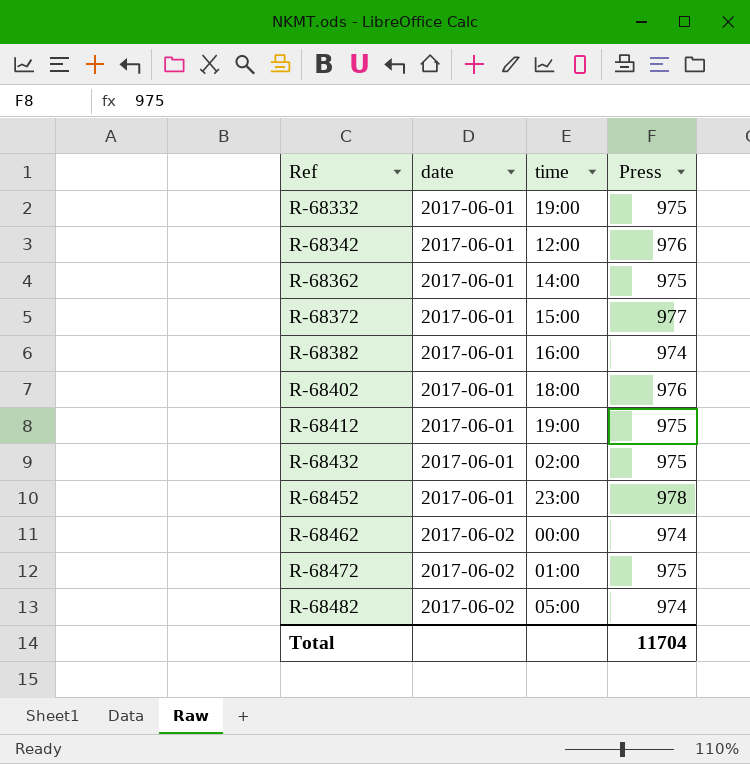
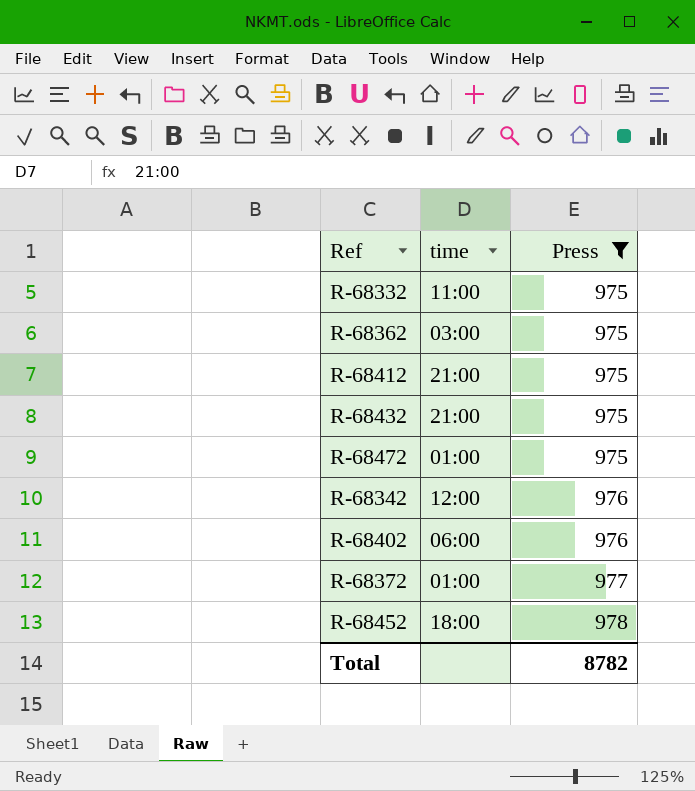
filter: none -> Press != 974
row order: Ref ascending -> Press ascending
column date | position: 2 -> none
R-68332 | time: 19:00 -> 11:00
R-68362 | time: 14:00 -> 03:00
R-68412 | time: 19:00 -> 21:00
R-68432 | time: 02:00 -> 21:00
R-68402 | time: 18:00 -> 06:00
R-68372 | time: 15:00 -> 01:00
R-68452 | time: 23:00 -> 18:00
Total | Press: 11704 -> 8782

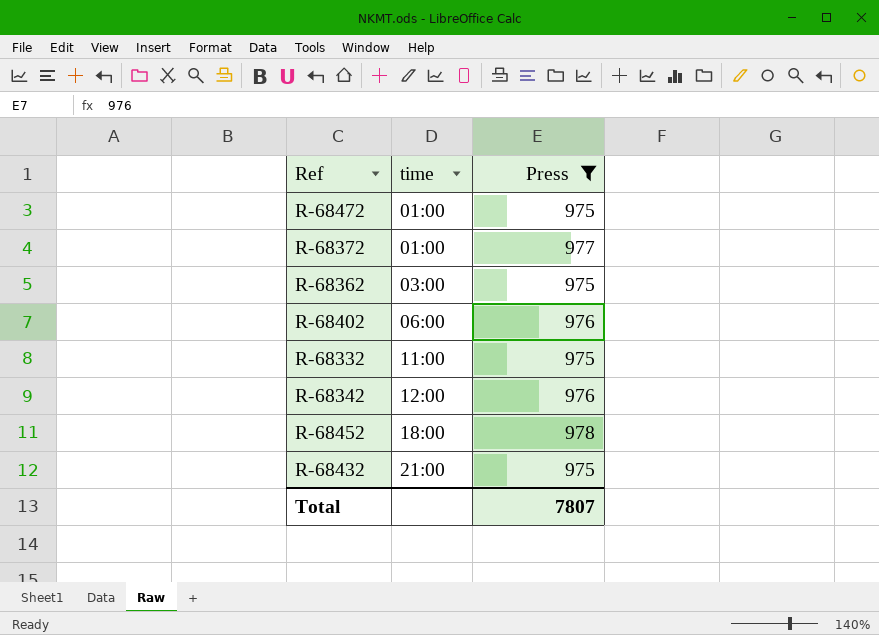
row order: Press ascending -> time ascending
row R-68412: 21:00 | 975 -> none
Total | Press: 8782 -> 7807

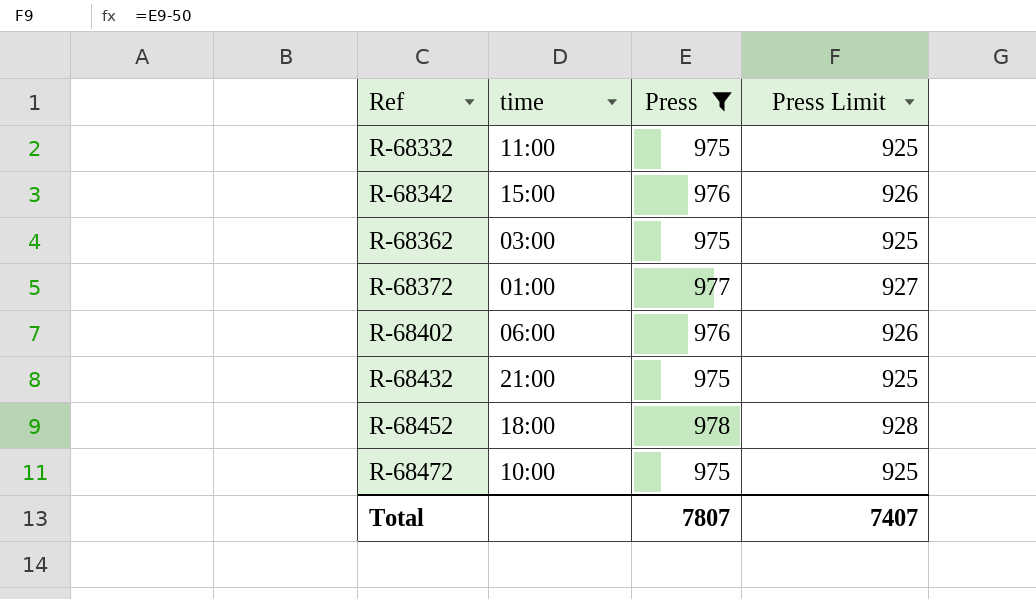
row order: time ascending -> Ref ascending
column Press Limit | formula: none -> [Press] - 50
R-68342 | time: 12:00 -> 15:00
R-68472 | time: 01:00 -> 10:00

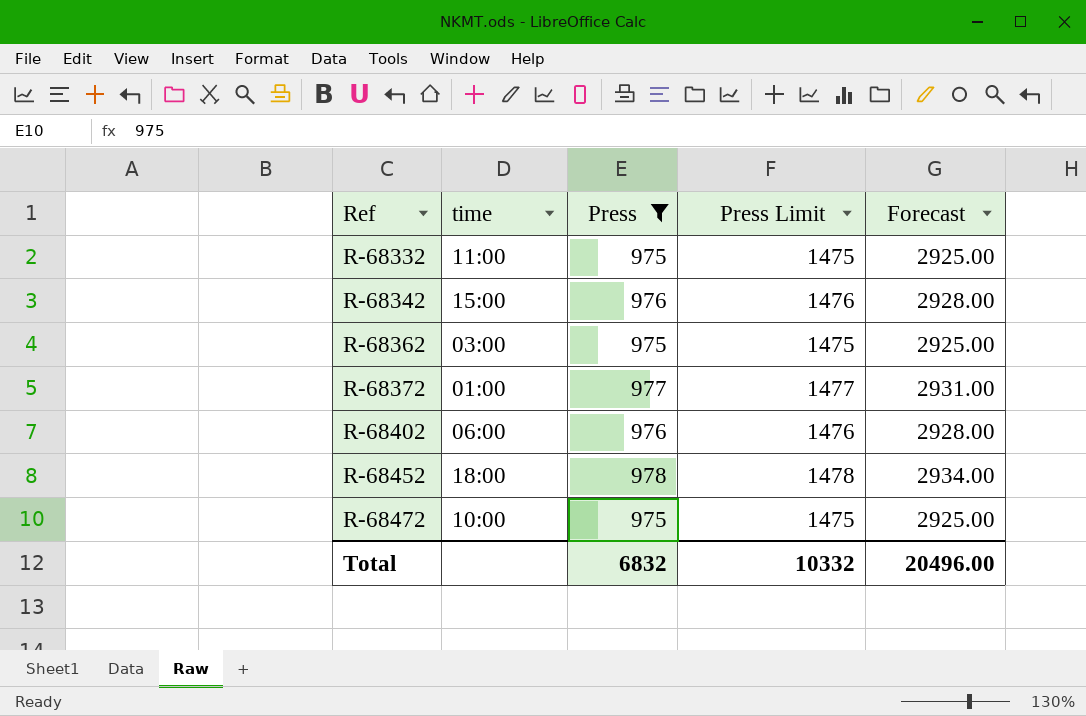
column Press Limit | formula: [Press] - 50 -> [Press] + 500
column Forecast | formula: none -> [Press] * 3
row R-68432: 21:00 | 975 | 925 -> none
Total | Press: 7807 -> 6832
Total | Press Limit: 7407 -> 10332

